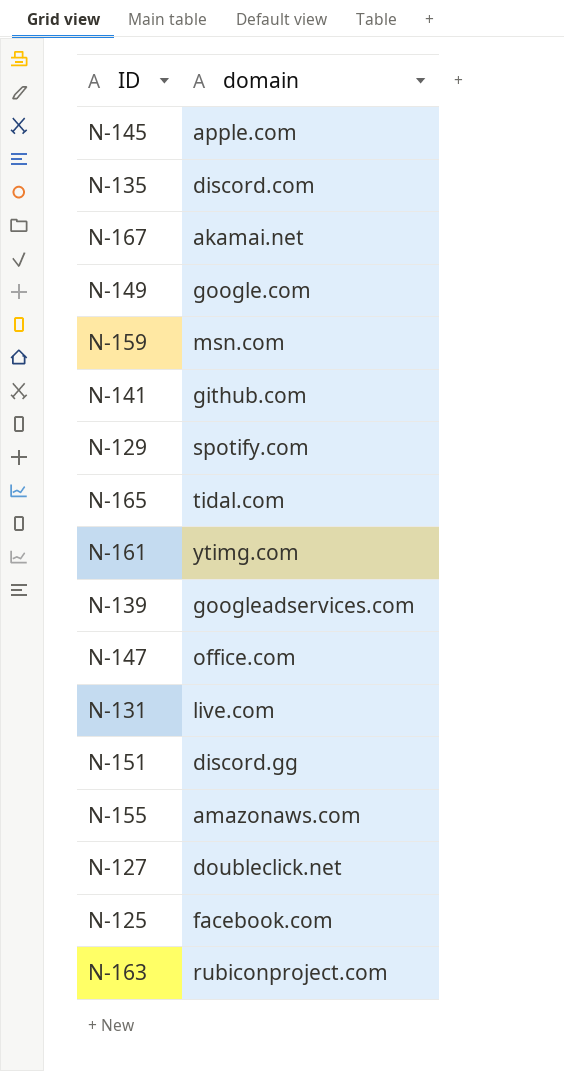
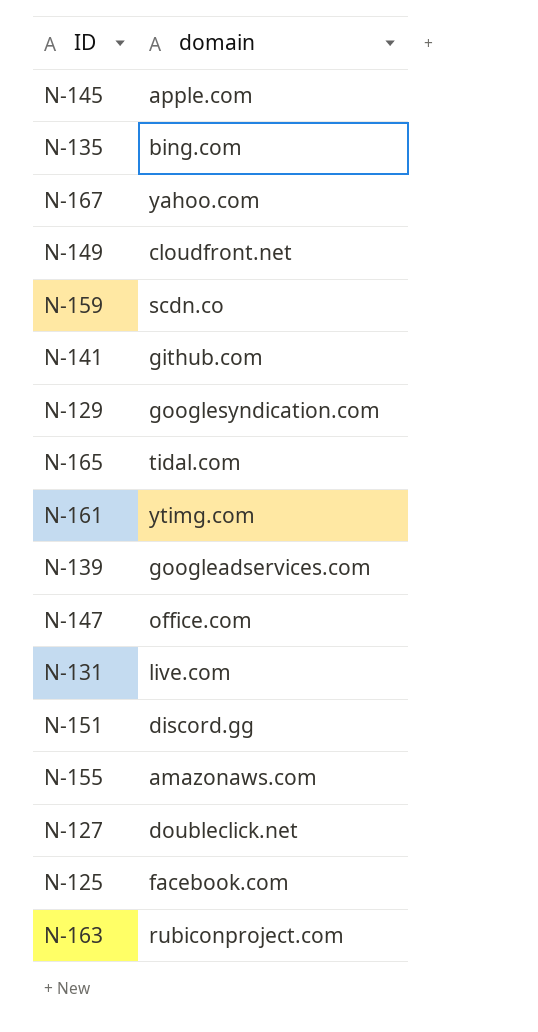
N-135 | domain: discord.com -> bing.com
N-167 | domain: akamai.net -> yahoo.com
N-149 | domain: google.com -> cloudfront.net
N-159 | domain: msn.com -> scdn.co
N-129 | domain: spotify.com -> googlesyndication.com

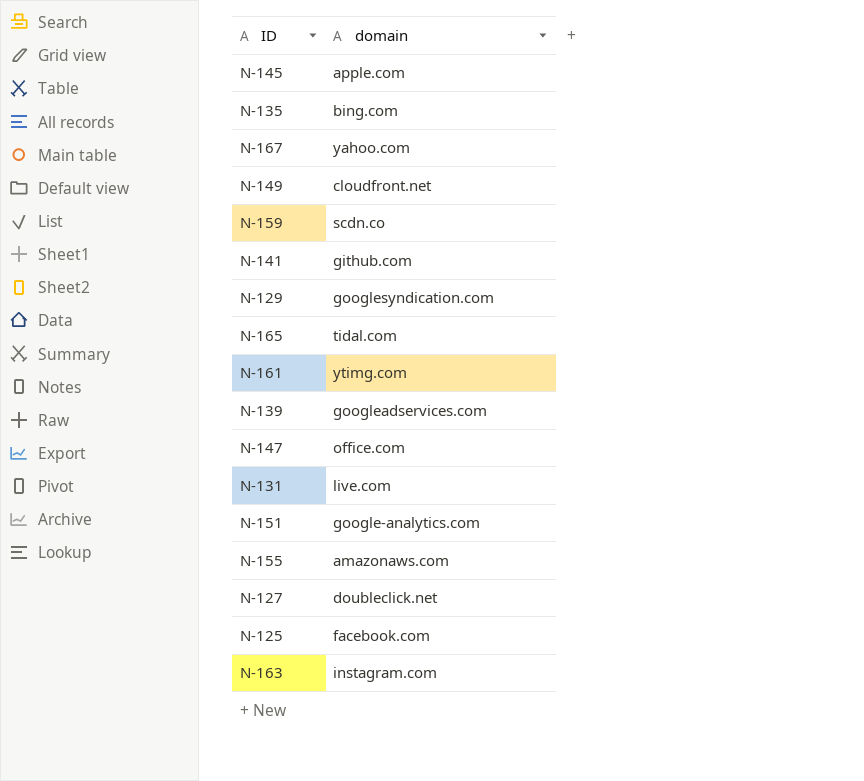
N-151 | domain: discord.gg -> google-analytics.com
N-163 | domain: rubiconproject.com -> instagram.com

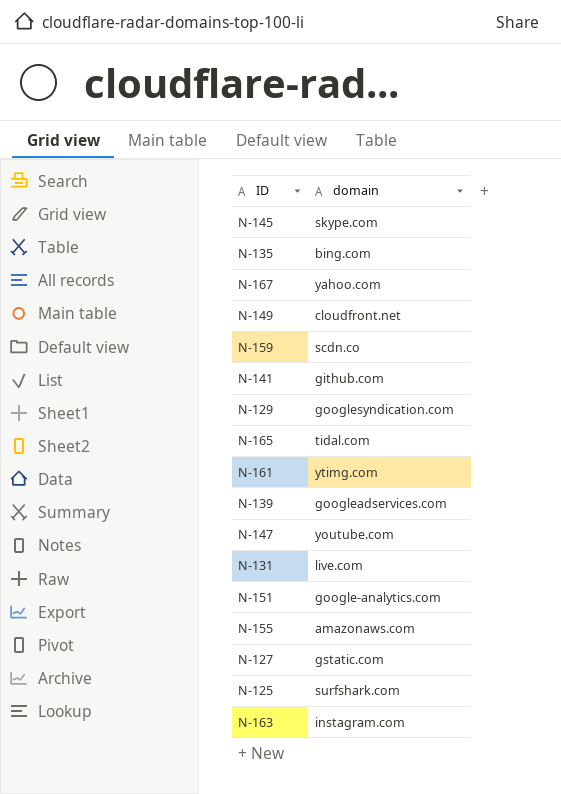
N-145 | domain: apple.com -> skype.com
N-147 | domain: office.com -> youtube.com
N-127 | domain: doubleclick.net -> gstatic.com
N-125 | domain: facebook.com -> surfshark.com

